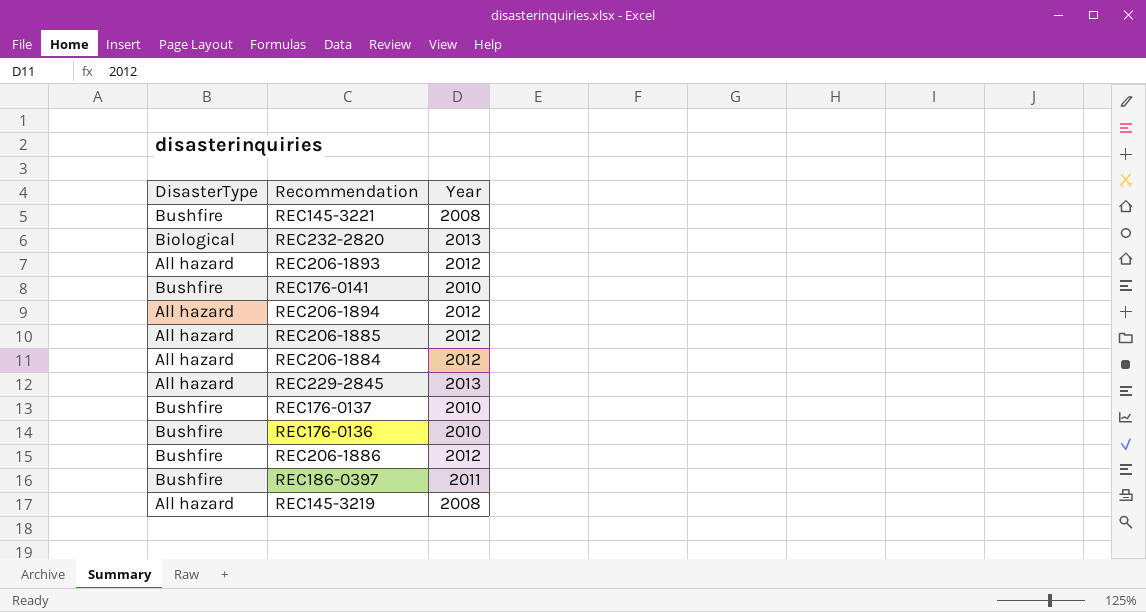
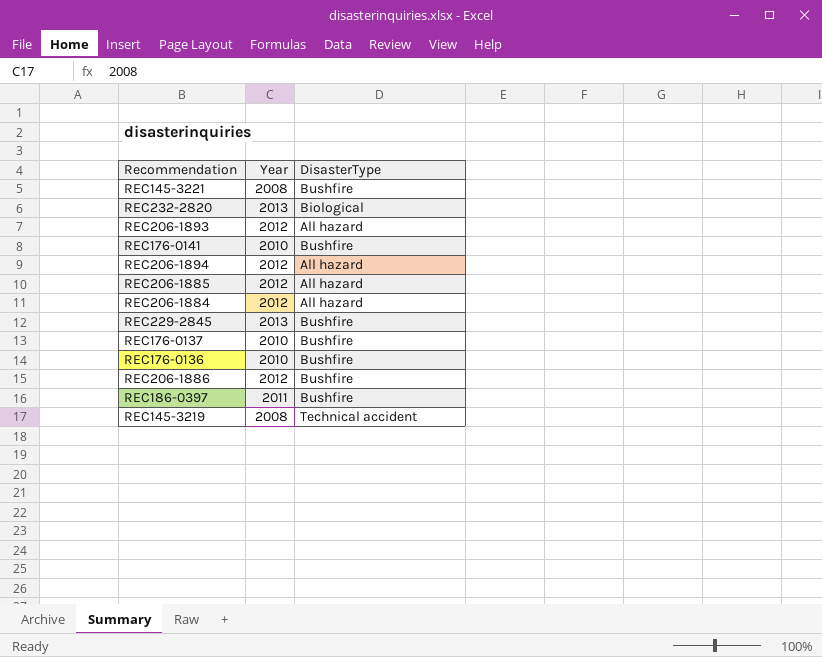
column DisasterType | position: 1 -> 3
REC229-2845 | DisasterType: All hazard -> Bushfire
REC145-3219 | DisasterType: All hazard -> Technical accident

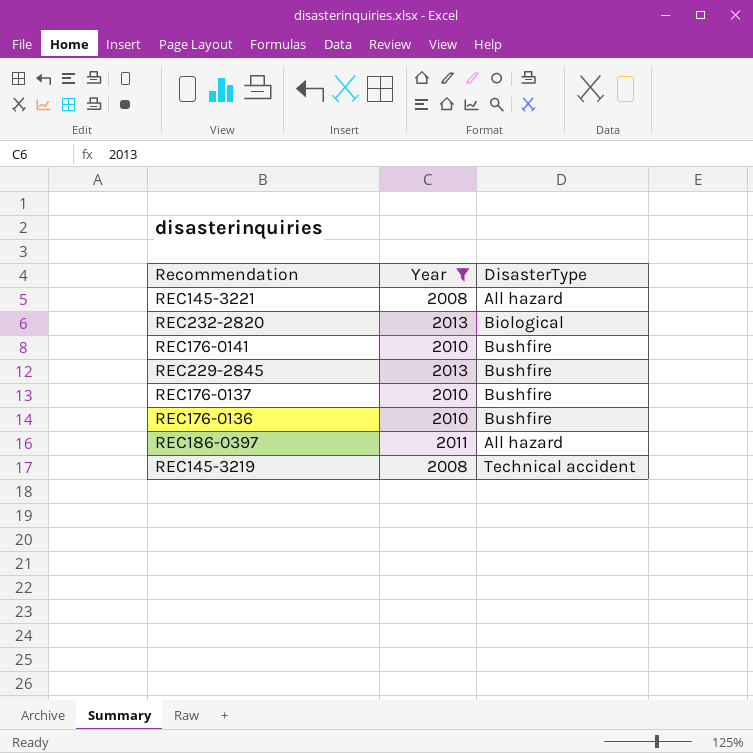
filter: none -> Year != 2012
REC145-3221 | DisasterType: Bushfire -> All hazard
REC186-0397 | DisasterType: Bushfire -> All hazard

